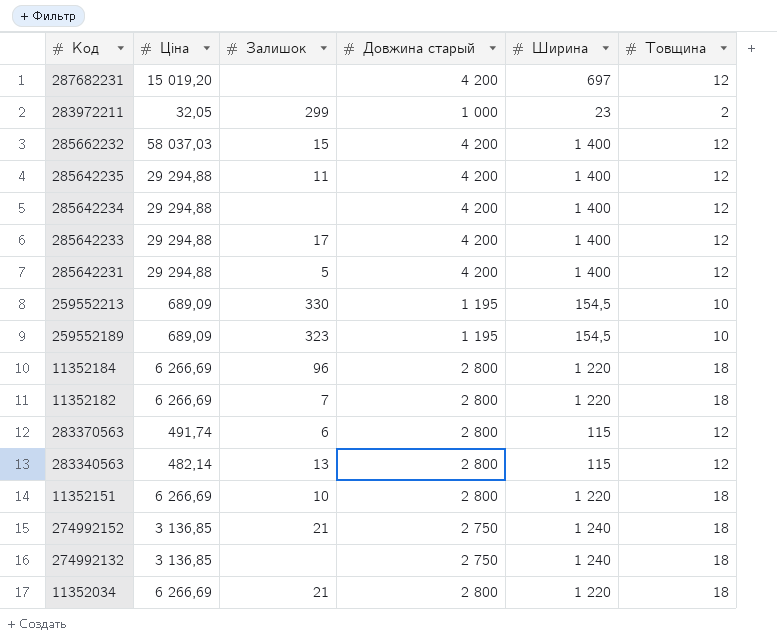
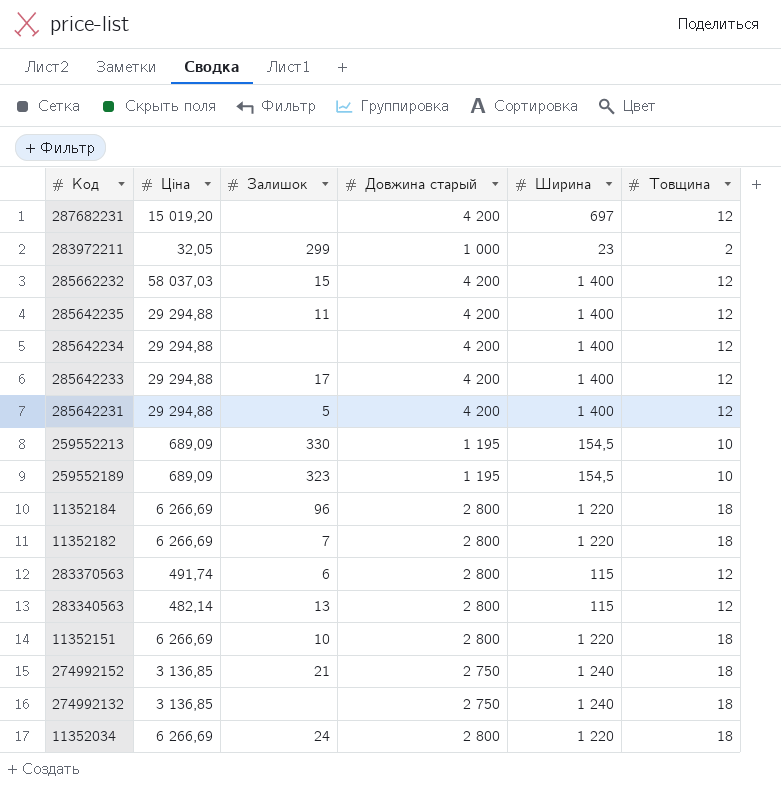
11352034 | Залишок: 21 -> 24

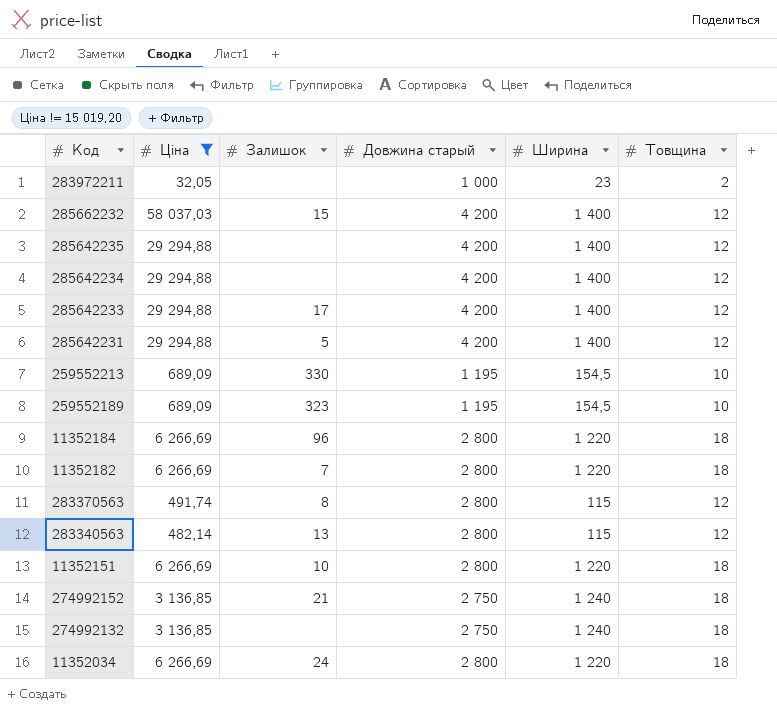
filter: none -> Ціна != 15 019,20
283972211 | Залишок: 299 -> none
285642235 | Залишок: 11 -> none
283370563 | Залишок: 6 -> 8

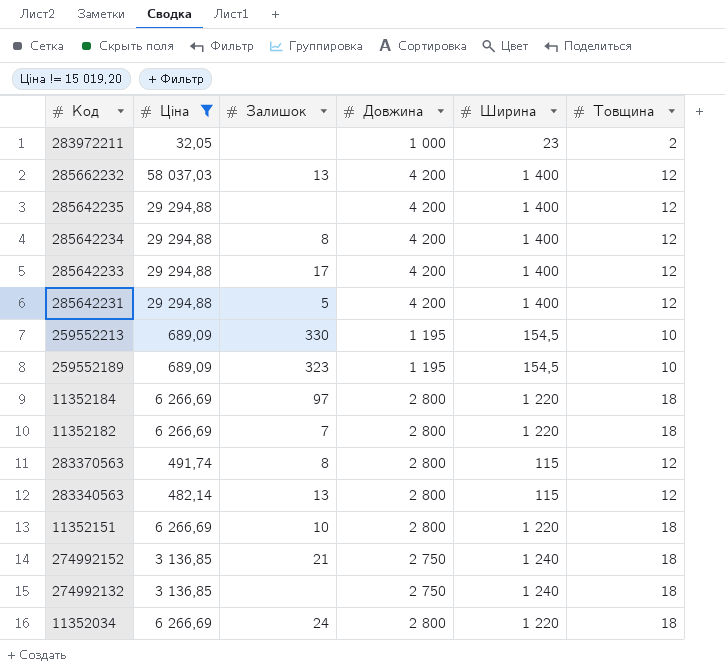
column name: Довжина старый -> Довжина
285662232 | Залишок: 15 -> 13
285642234 | Залишок: none -> 8
11352184 | Залишок: 96 -> 97

